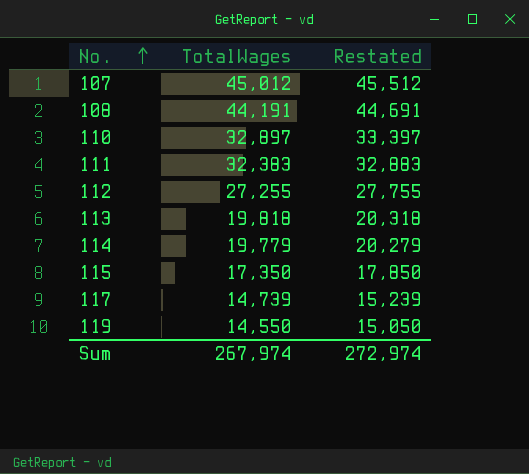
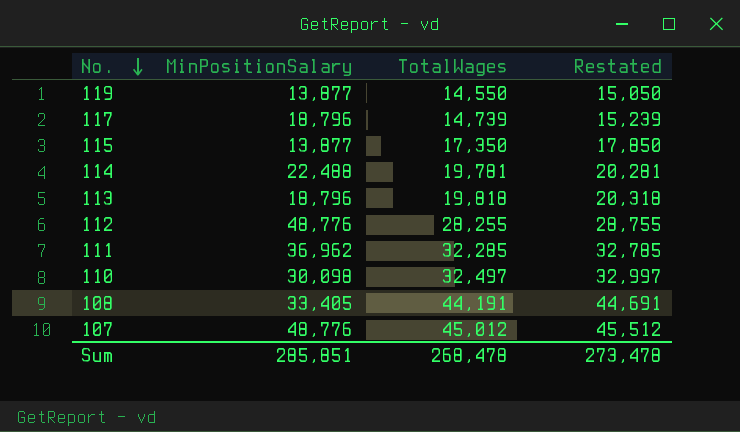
row order: No. ascending -> No. descending
column MinPositionSalary | position: none -> 2
114 | TotalWages: 19,779 -> 19,781
114 | Restated: 20,279 -> 20,281
112 | TotalWages: 27,255 -> 28,255
112 | Restated: 27,755 -> 28,755
111 | TotalWages: 32,383 -> 32,285
111 | Restated: 32,883 -> 32,785
110 | TotalWages: 32,897 -> 32,497
110 | Restated: 33,397 -> 32,997
Sum | TotalWages: 267,974 -> 268,478
Sum | Restated: 272,974 -> 273,478

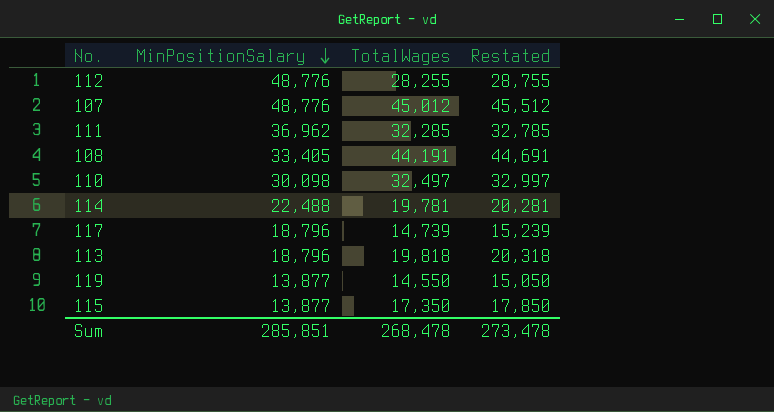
row order: No. descending -> MinPositionSalary descending

